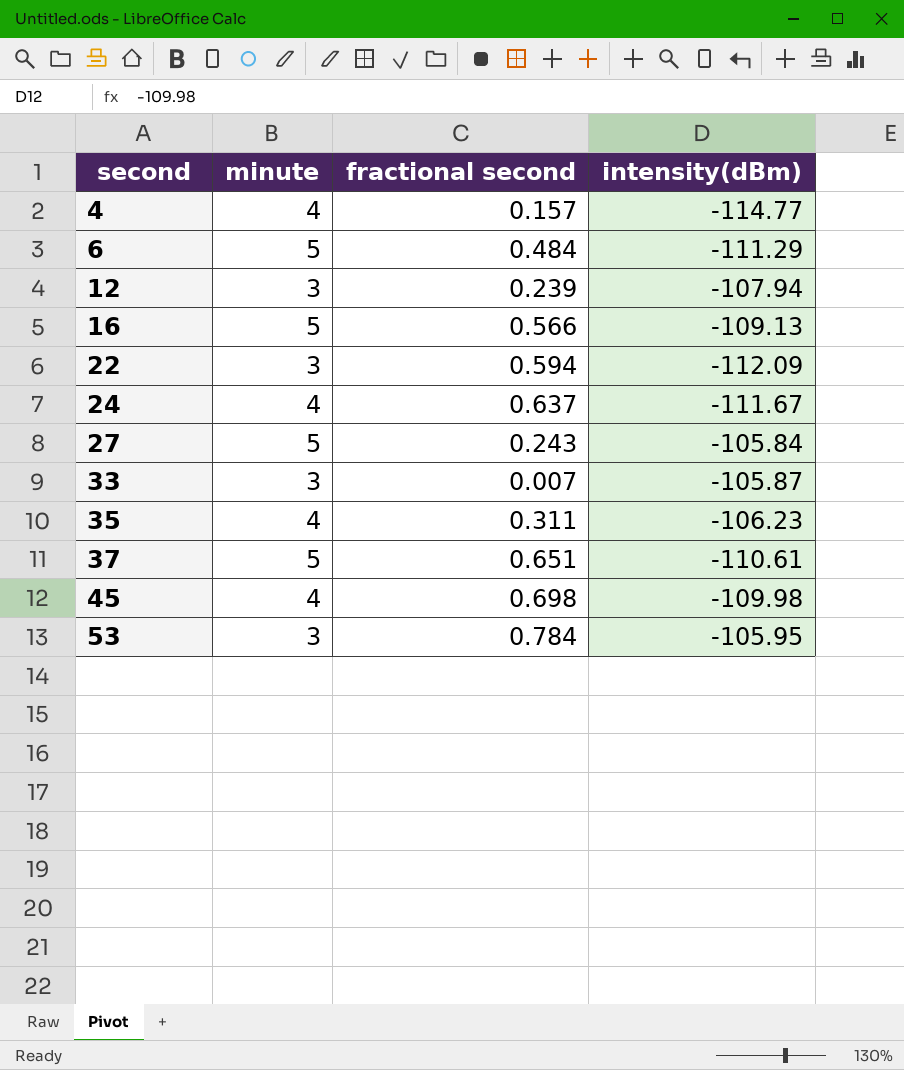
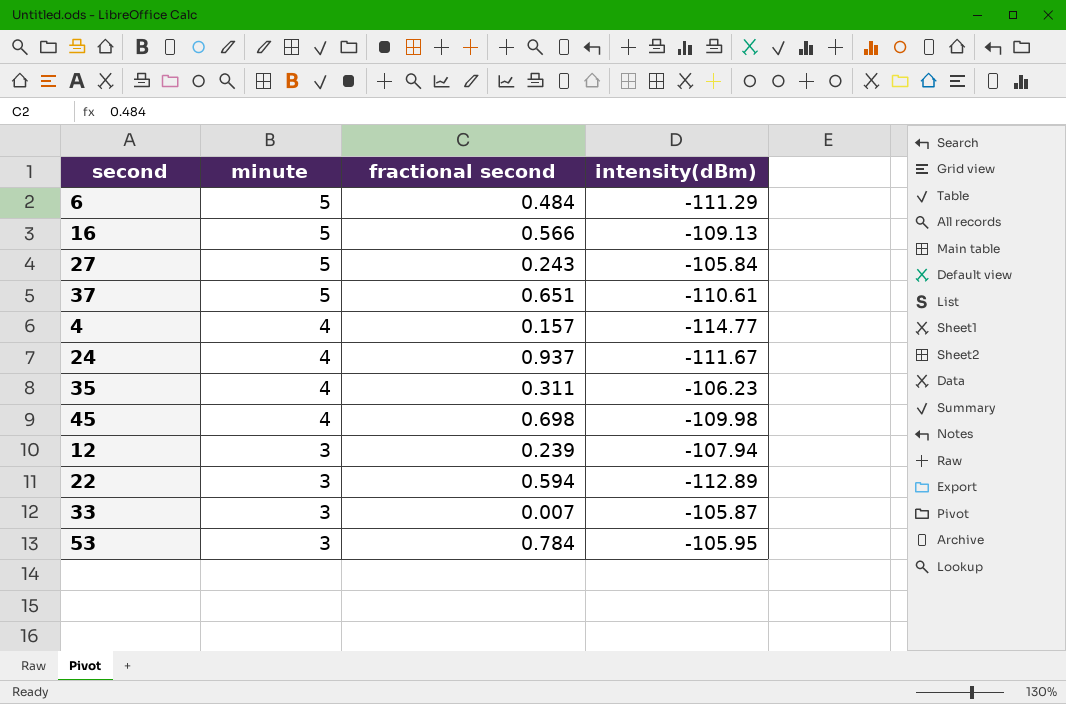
row order: second ascending -> minute descending
24 | fractional second: 0.637 -> 0.937
22 | intensity(dBm): -112.09 -> -112.89

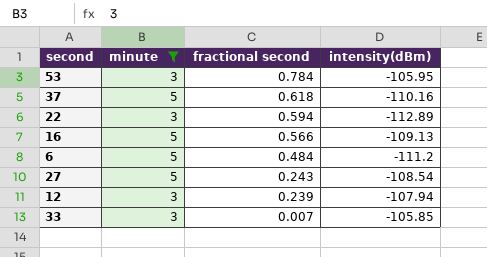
filter: none -> minute != 4
row order: minute descending -> fractional second descending
37 | fractional second: 0.651 -> 0.618
37 | intensity(dBm): -110.61 -> -110.16
6 | intensity(dBm): -111.29 -> -111.2
27 | intensity(dBm): -105.84 -> -108.54
33 | intensity(dBm): -105.87 -> -105.85

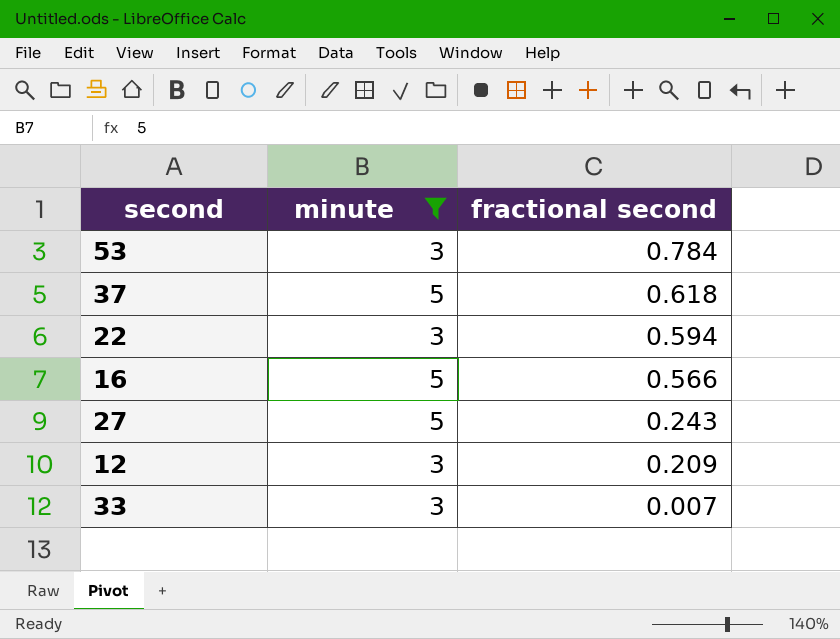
column intensity(dBm) | position: 4 -> none
row 6: 5 | 0.484 | -111.2 -> none
12 | fractional second: 0.239 -> 0.209

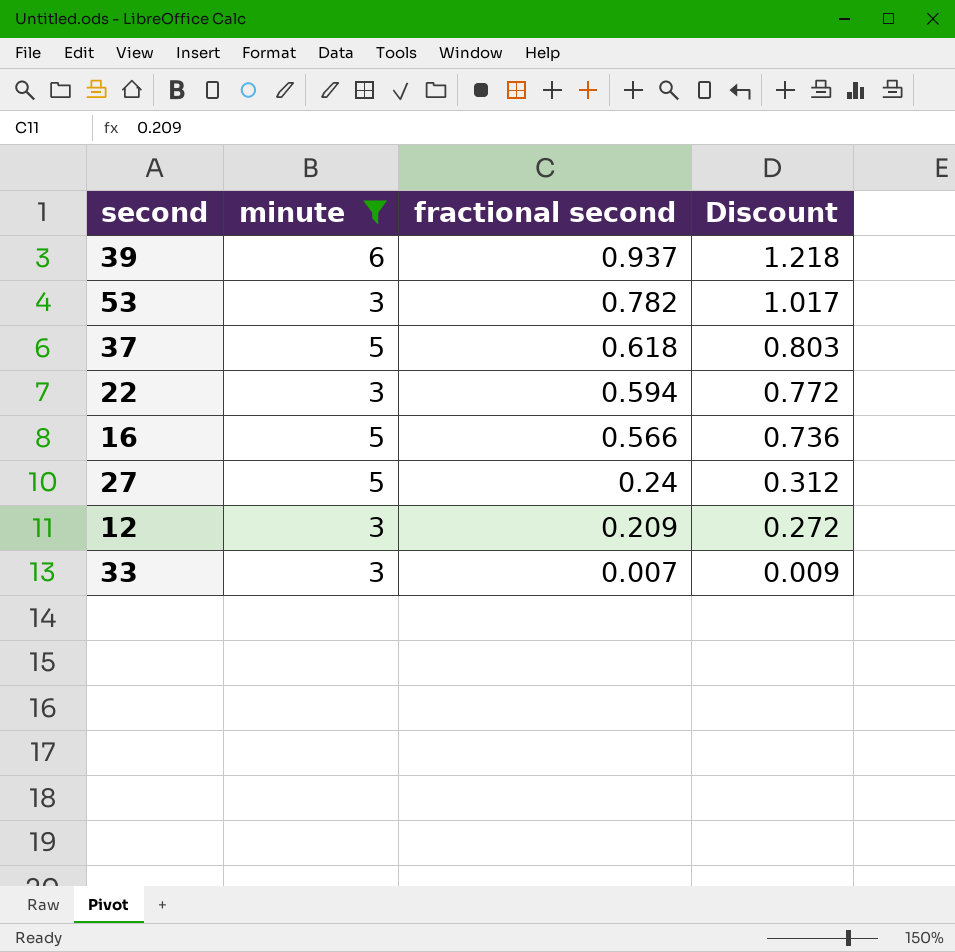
column Discount | formula: none -> [fractional second] * 1.3
row 39: none -> 6 | 0.937 | 1.218
53 | fractional second: 0.784 -> 0.782
27 | fractional second: 0.243 -> 0.24

